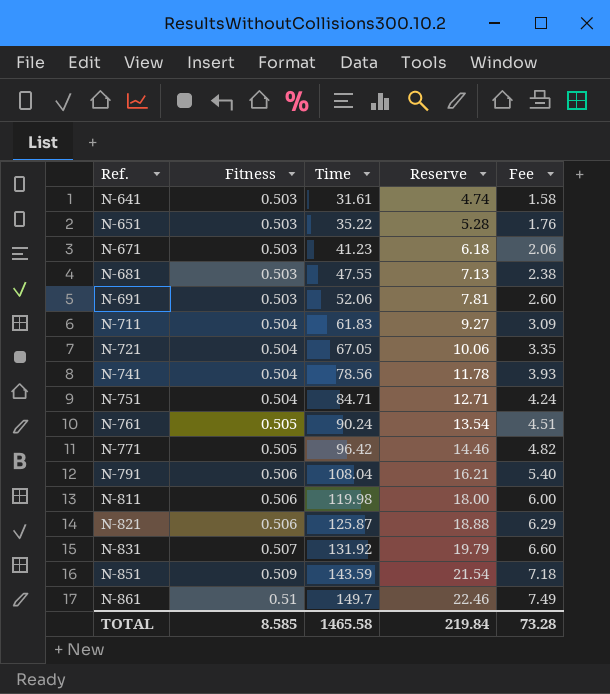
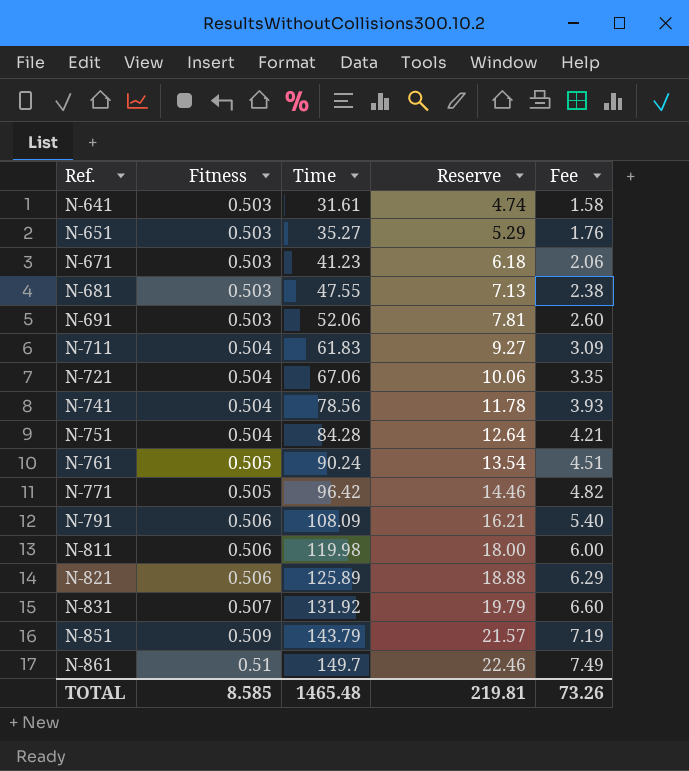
N-651 | Time: 35.22 -> 35.27
N-651 | Reserve: 5.28 -> 5.29
N-721 | Time: 67.05 -> 67.06
N-751 | Time: 84.71 -> 84.28
N-751 | Reserve: 12.71 -> 12.64
N-751 | Fee: 4.24 -> 4.21
N-791 | Time: 108.04 -> 108.09
N-821 | Time: 125.87 -> 125.89
N-851 | Time: 143.59 -> 143.79
N-851 | Reserve: 21.54 -> 21.57
N-851 | Fee: 7.18 -> 7.19
TOTAL | Time: 1465.58 -> 1465.48
TOTAL | Reserve: 219.84 -> 219.81
TOTAL | Fee: 73.28 -> 73.26

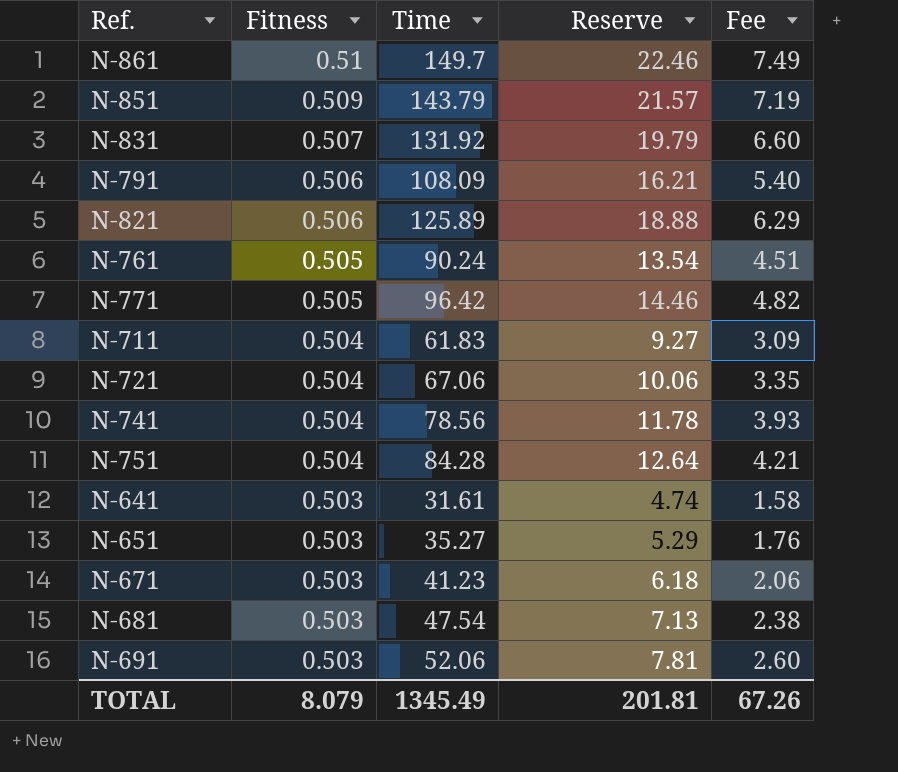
row order: Ref. ascending -> Fitness descending
row N-811: 0.506 | 119.98 | 18.00 | 6.00 -> none
N-681 | Time: 47.55 -> 47.54
TOTAL | Fitness: 8.585 -> 8.079
TOTAL | Time: 1465.48 -> 1345.49
TOTAL | Reserve: 219.81 -> 201.81
TOTAL | Fee: 73.26 -> 67.26

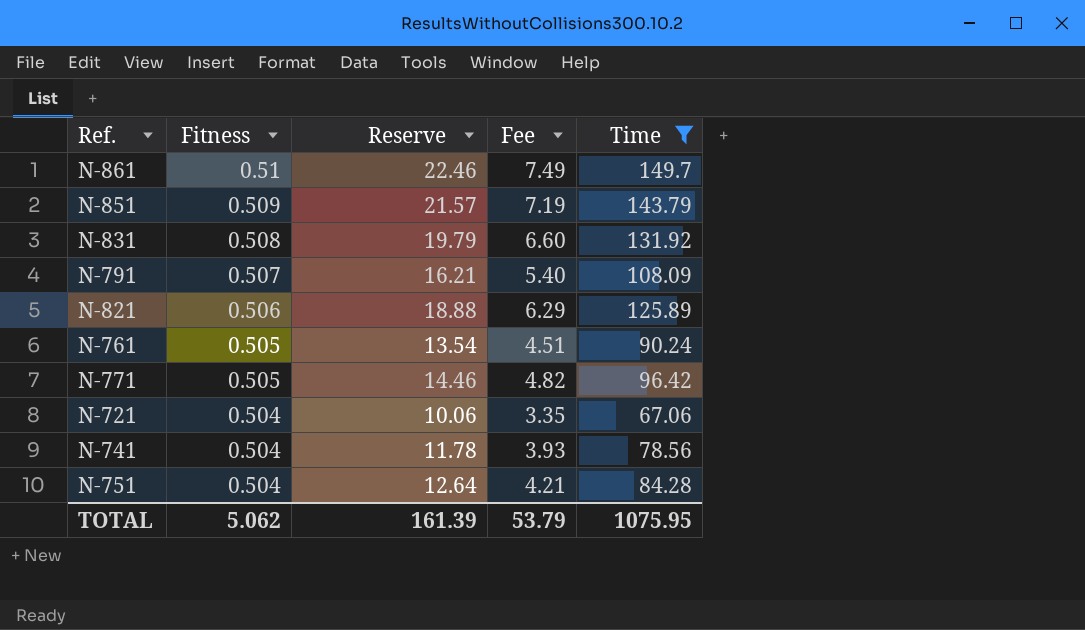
filter: none -> Time >= 67.06
column Time | position: 3 -> 5
N-831 | Fitness: 0.507 -> 0.508
N-791 | Fitness: 0.506 -> 0.507
TOTAL | Fitness: 8.079 -> 5.062
TOTAL | Reserve: 201.81 -> 161.39
TOTAL | Fee: 67.26 -> 53.79
TOTAL | Time: 1345.49 -> 1075.95

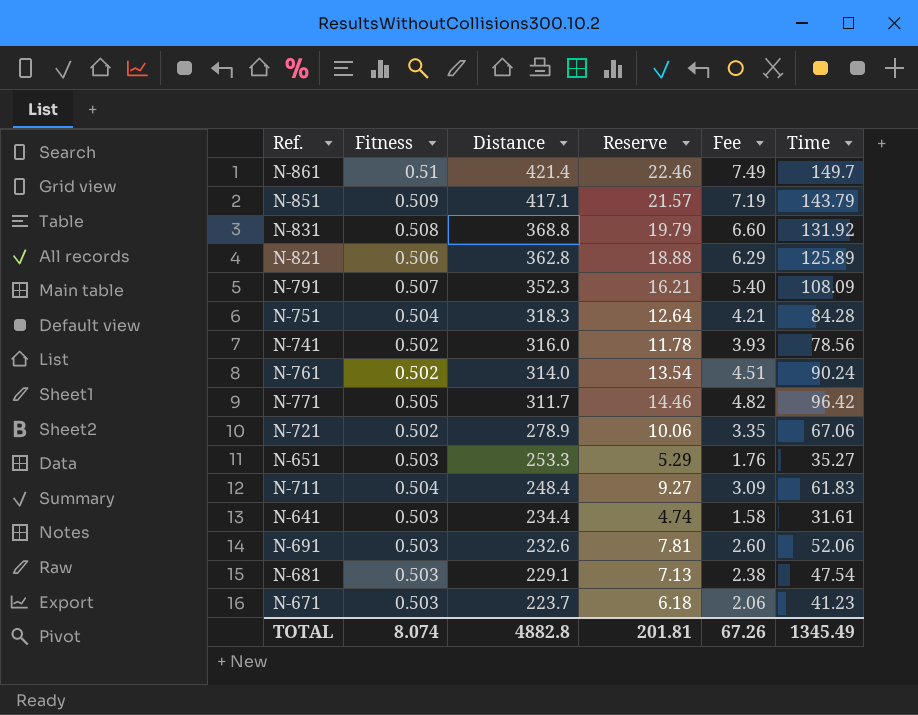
filter: Time >= 67.06 -> none
row order: Fitness descending -> Distance descending
column Distance | position: none -> 3
N-741 | Fitness: 0.504 -> 0.502
N-761 | Fitness: 0.505 -> 0.502
N-721 | Fitness: 0.504 -> 0.502
TOTAL | Fitness: 5.062 -> 8.074
TOTAL | Reserve: 161.39 -> 201.81
TOTAL | Fee: 53.79 -> 67.26
TOTAL | Time: 1075.95 -> 1345.49

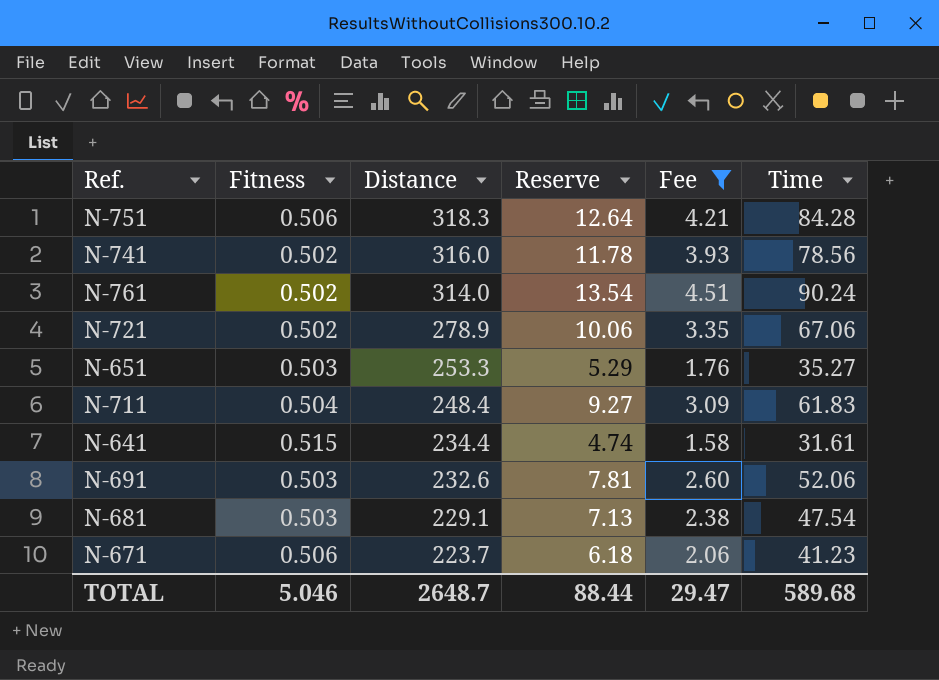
filter: none -> Fee <= 4.51
N-751 | Fitness: 0.504 -> 0.506
N-641 | Fitness: 0.503 -> 0.515
N-671 | Fitness: 0.503 -> 0.506
TOTAL | Fitness: 8.074 -> 5.046
TOTAL | Distance: 4882.8 -> 2648.7
TOTAL | Reserve: 201.81 -> 88.44
TOTAL | Fee: 67.26 -> 29.47
TOTAL | Time: 1345.49 -> 589.68

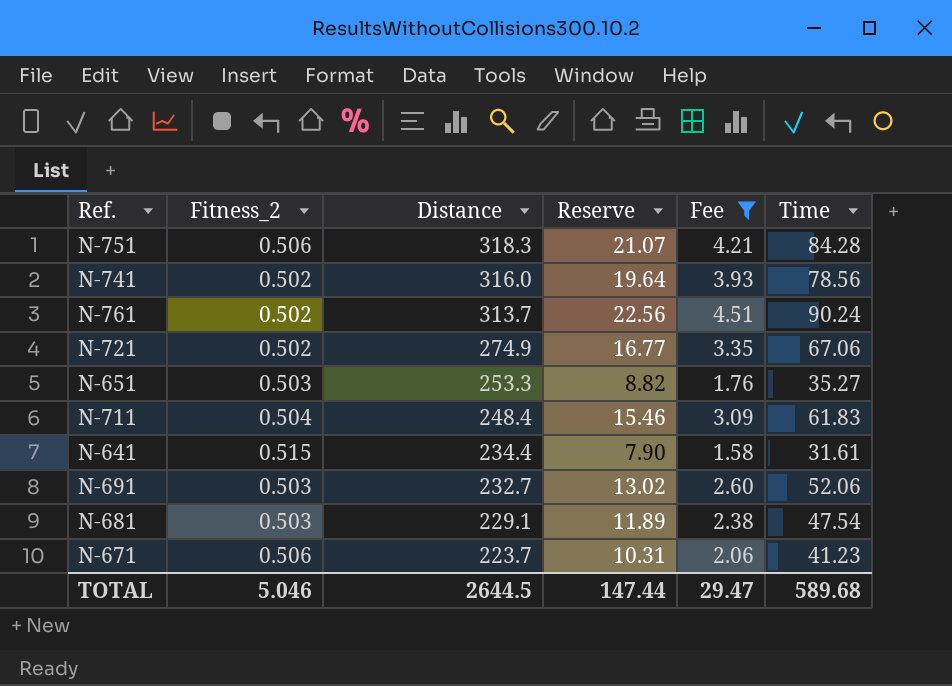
column name: Fitness -> Fitness_2
column Reserve | formula: [Time] * 0.15 -> [Time] * 0.25
N-761 | Distance: 314.0 -> 313.7
N-721 | Distance: 278.9 -> 274.9
N-691 | Distance: 232.6 -> 232.7
TOTAL | Distance: 2648.7 -> 2644.5
TOTAL | Reserve: 88.44 -> 147.44

